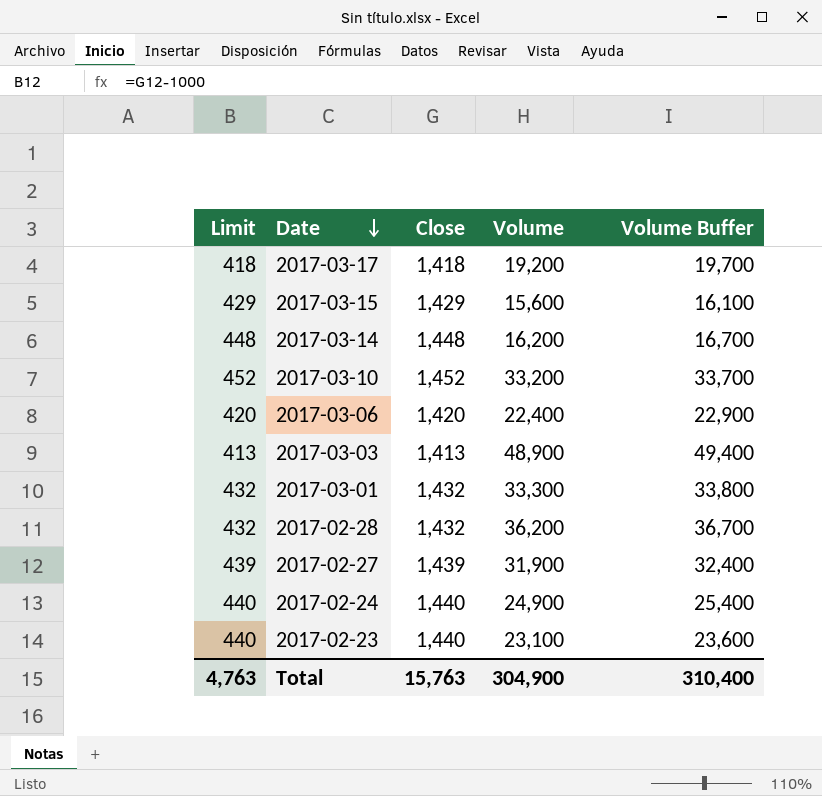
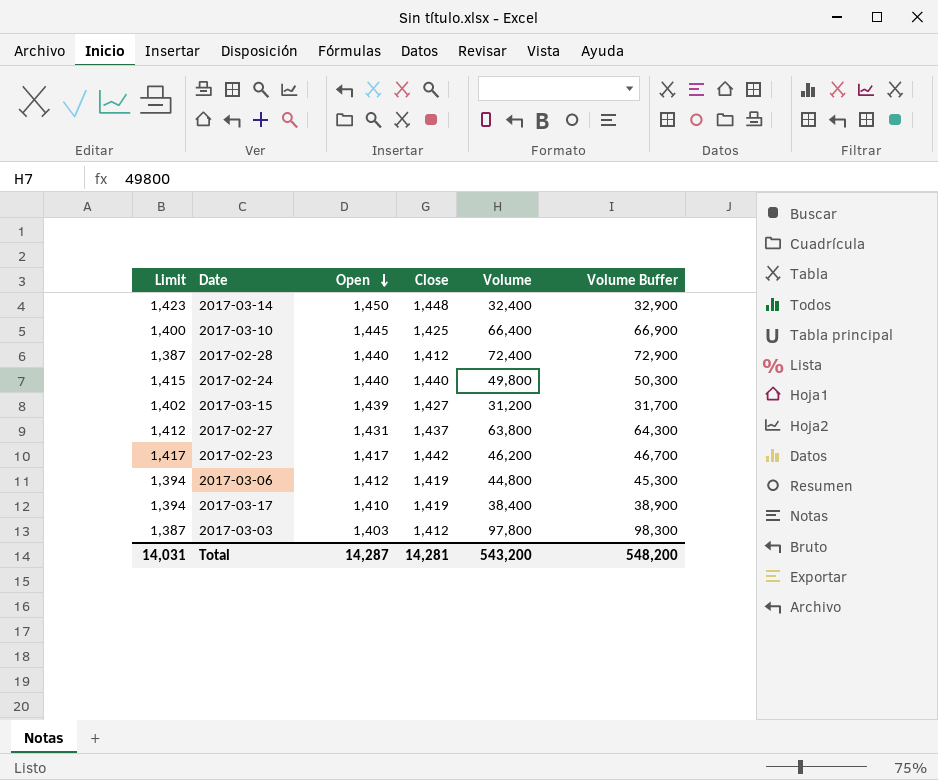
row order: Date descending -> Open descending
column Limit | formula: [Close] - 1000 -> [Close] - 25
column Open | position: none -> 3
row 2017-03-01: 432 | 1,432 | 33,300 | 33,800 -> none
2017-03-14 | Volume: 16,200 -> 32,400
2017-03-14 | Volume Buffer: 16,700 -> 32,900
2017-03-10 | Close: 1,452 -> 1,425
2017-03-10 | Volume: 33,200 -> 66,400
2017-03-10 | Volume Buffer: 33,700 -> 66,900
2017-02-28 | Close: 1,432 -> 1,412
2017-02-28 | Volume: 36,200 -> 72,400
2017-02-28 | Volume Buffer: 36,700 -> 72,900
2017-02-24 | Volume: 24,900 -> 49,800
2017-02-24 | Volume Buffer: 25,400 -> 50,300
2017-03-15 | Close: 1,429 -> 1,427
2017-03-15 | Volume: 15,600 -> 31,200
2017-03-15 | Volume Buffer: 16,100 -> 31,700
2017-02-27 | Close: 1,439 -> 1,437
2017-02-27 | Volume: 31,900 -> 63,800
2017-02-27 | Volume Buffer: 32,400 -> 64,300
2017-02-23 | Close: 1,440 -> 1,442
2017-02-23 | Volume: 23,100 -> 46,200
2017-02-23 | Volume Buffer: 23,600 -> 46,700
2017-03-06 | Close: 1,420 -> 1,419
2017-03-06 | Volume: 22,400 -> 44,800
2017-03-06 | Volume Buffer: 22,900 -> 45,300
2017-03-17 | Close: 1,418 -> 1,419
2017-03-17 | Volume: 19,200 -> 38,400
2017-03-17 | Volume Buffer: 19,700 -> 38,900
2017-03-03 | Close: 1,413 -> 1,412
2017-03-03 | Volume: 48,900 -> 97,800
2017-03-03 | Volume Buffer: 49,400 -> 98,300
Total | Limit: 4,763 -> 14,031
Total | Close: 15,763 -> 14,281
Total | Volume: 304,900 -> 543,200
Total | Volume Buffer: 310,400 -> 548,200

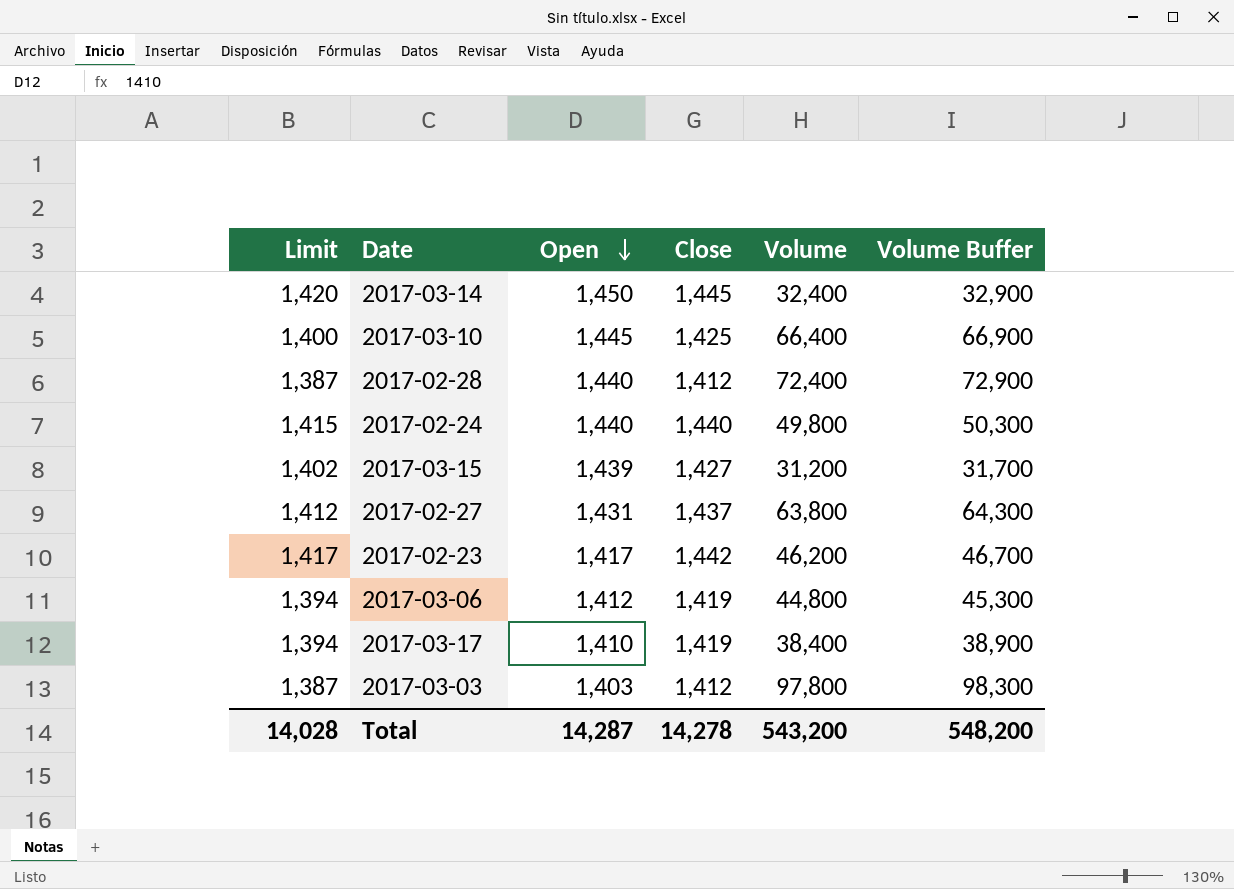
2017-03-14 | Limit: 1,423 -> 1,420
2017-03-14 | Close: 1,448 -> 1,445
Total | Limit: 14,031 -> 14,028
Total | Close: 14,281 -> 14,278

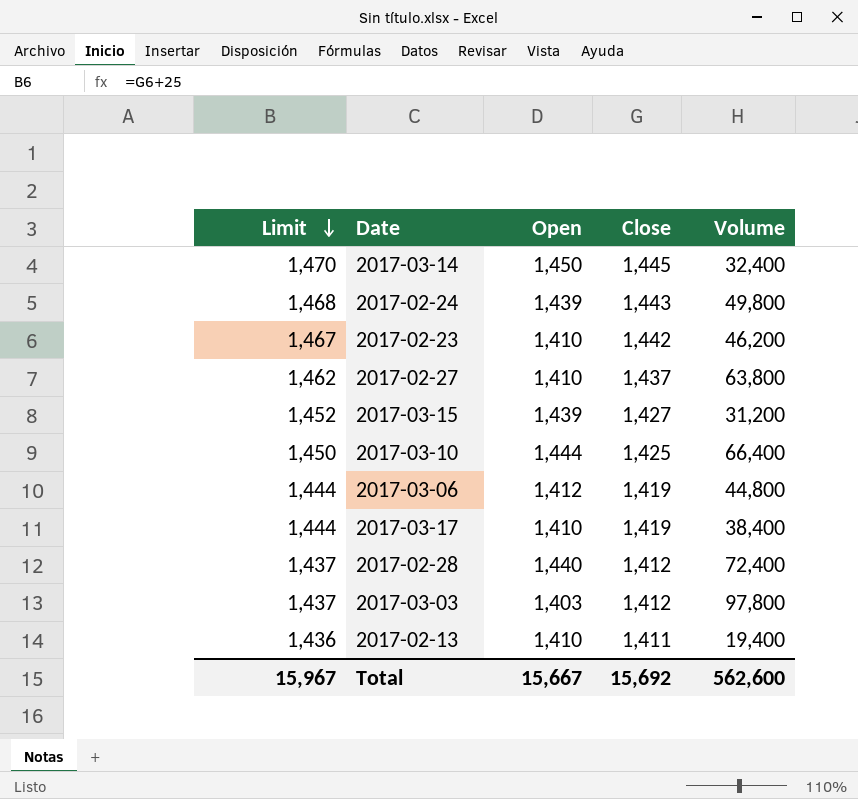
row order: Open descending -> Limit descending
column Volume Buffer | formula: [Volume] + 500 -> none
column Limit | formula: [Close] - 25 -> [Close] + 25
2017-02-24 | Open: 1,440 -> 1,439
2017-02-24 | Close: 1,440 -> 1,443
2017-02-23 | Open: 1,417 -> 1,410
2017-02-27 | Open: 1,431 -> 1,410
2017-03-10 | Open: 1,445 -> 1,444
row 2017-02-13: none -> 1,436 | 1,410 | 1,411 | 19,400
Total | Limit: 14,028 -> 15,967
Total | Open: 14,287 -> 15,667
Total | Close: 14,278 -> 15,692
Total | Volume: 543,200 -> 562,600

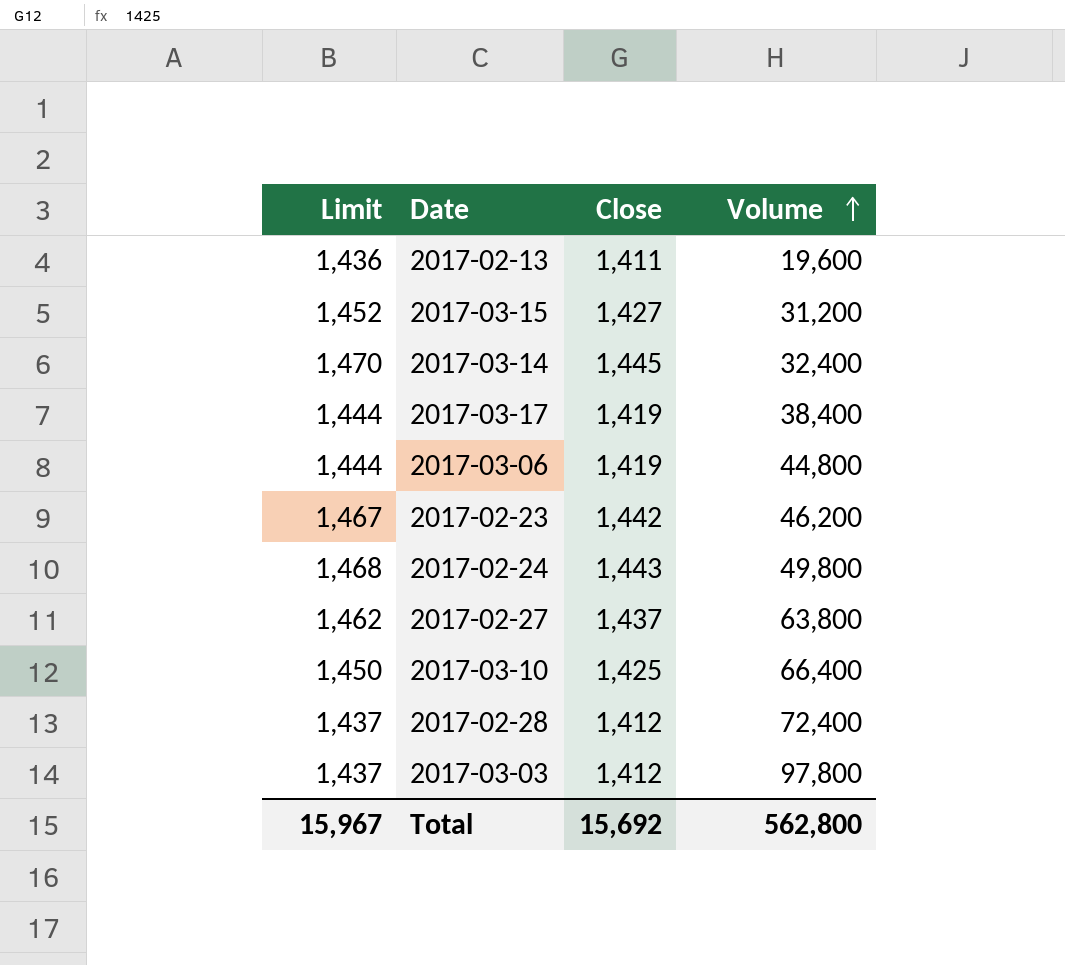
row order: Limit descending -> Volume ascending
column Open | position: 3 -> none
2017-02-13 | Volume: 19,400 -> 19,600
Total | Volume: 562,600 -> 562,800

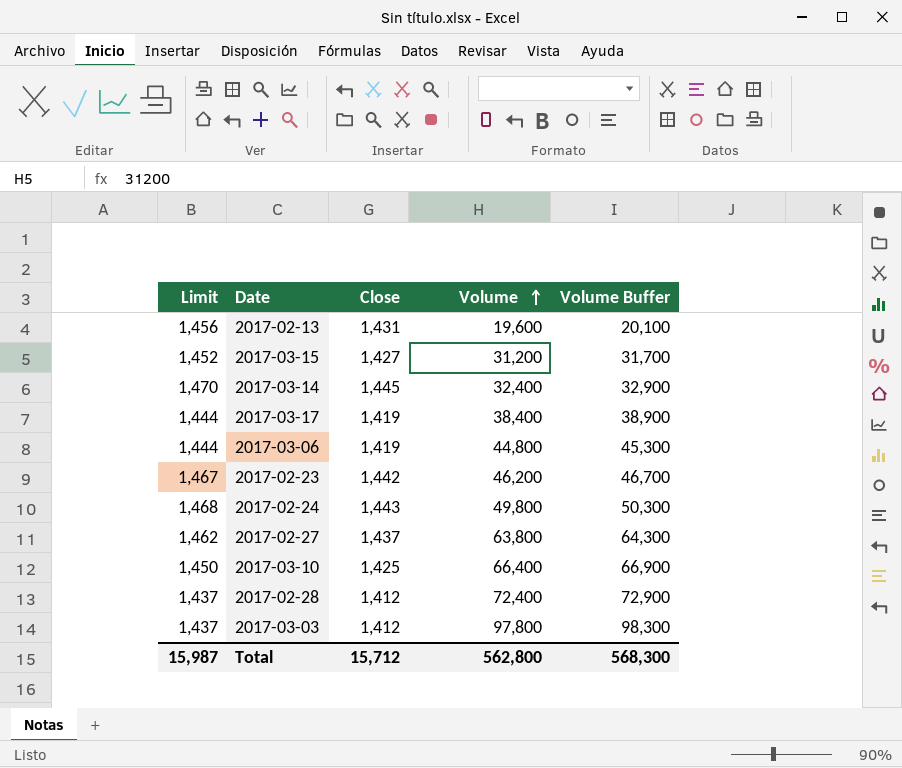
column Volume Buffer | formula: none -> [Volume] + 500
2017-02-13 | Limit: 1,436 -> 1,456
2017-02-13 | Close: 1,411 -> 1,431
Total | Limit: 15,967 -> 15,987
Total | Close: 15,692 -> 15,712

